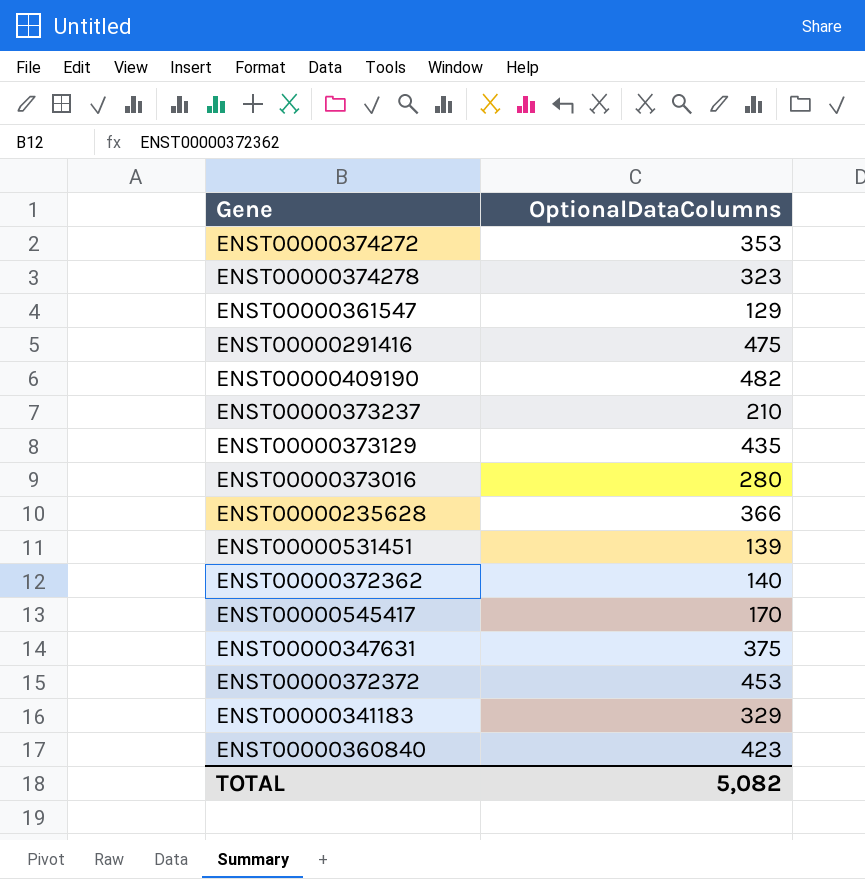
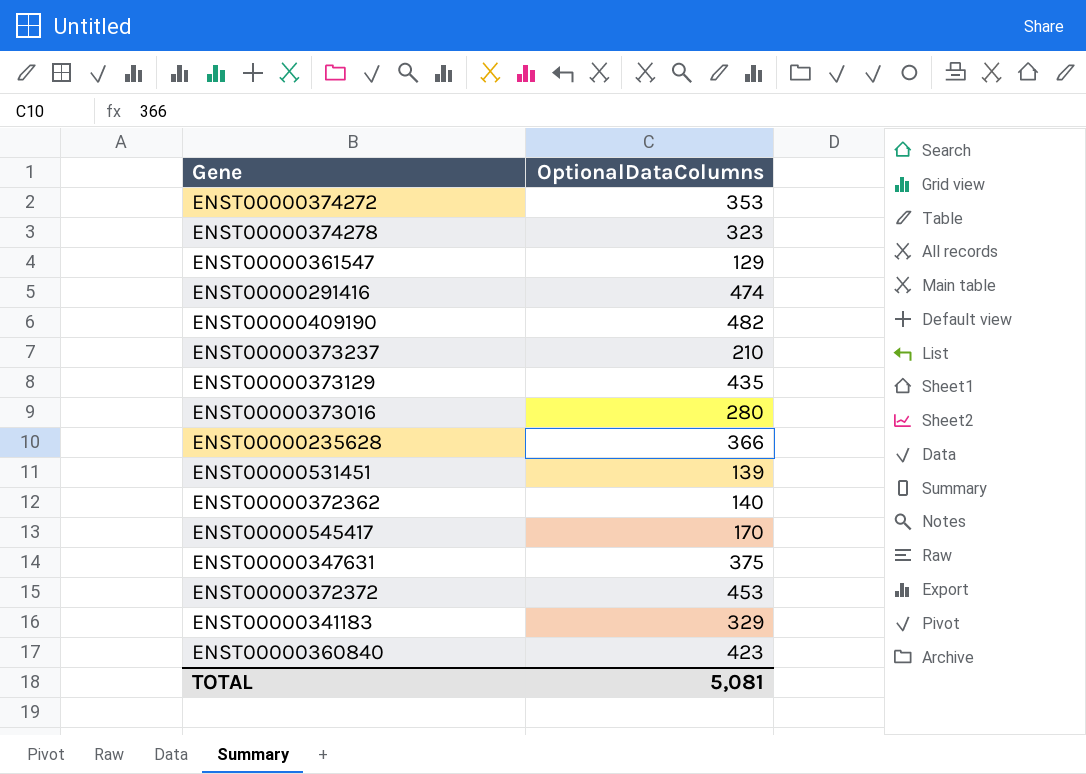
ENST00000291416 | OptionalDataColumns: 475 -> 474
TOTAL | OptionalDataColumns: 5,082 -> 5,081

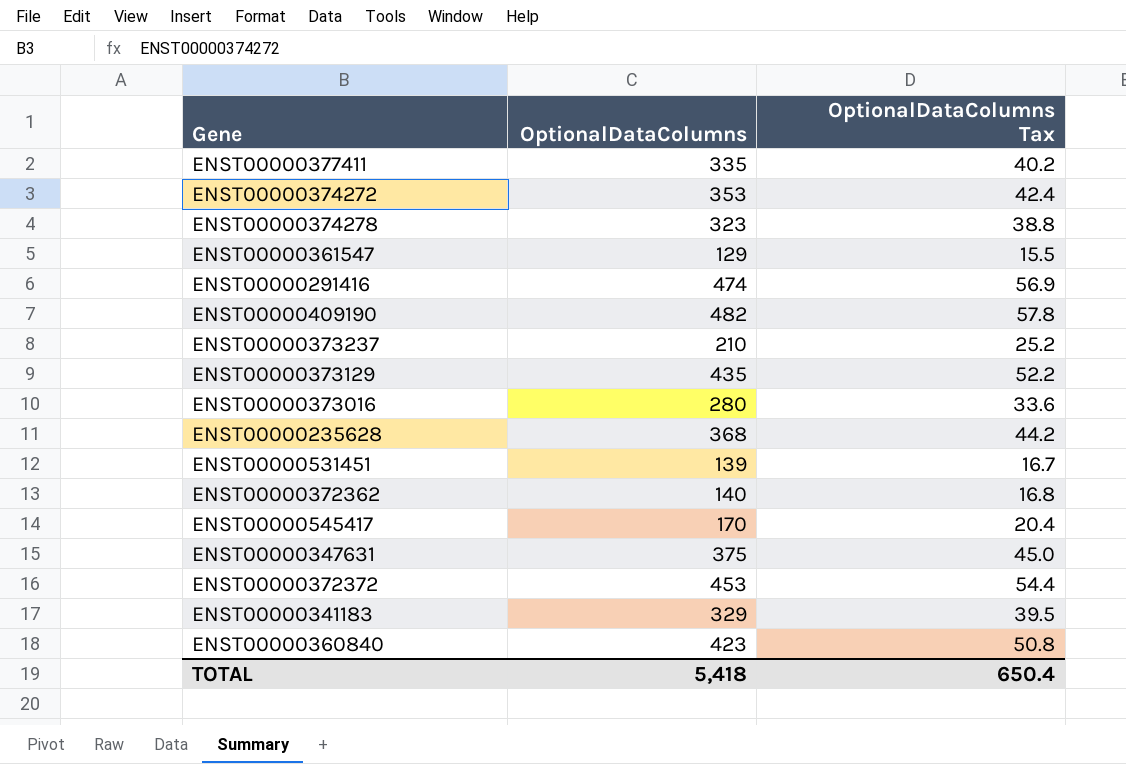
column OptionalDataColumns Tax | formula: none -> [OptionalDataColumns] * 0.12
row ENST00000377411: none -> 335 | 40.2
ENST00000235628 | OptionalDataColumns: 366 -> 368
TOTAL | OptionalDataColumns: 5,081 -> 5,418

